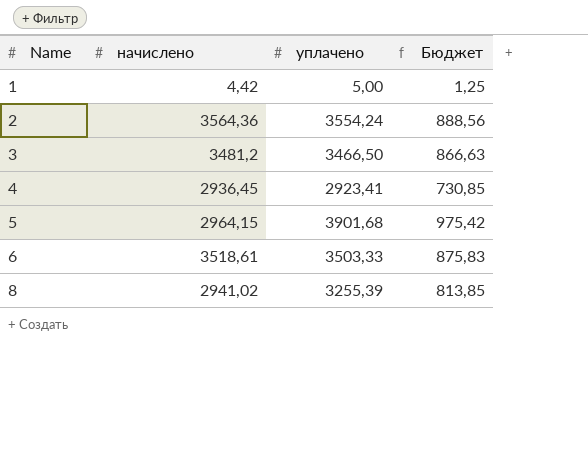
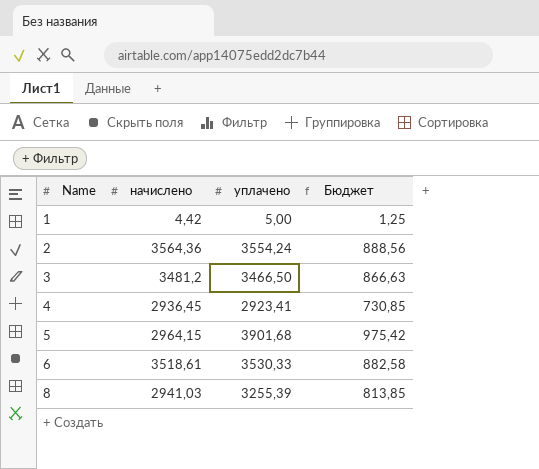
6 | уплачено: 3503,33 -> 3530,33
6 | Бюджет: 875,83 -> 882,58
8 | начислено: 2941,02 -> 2941,03

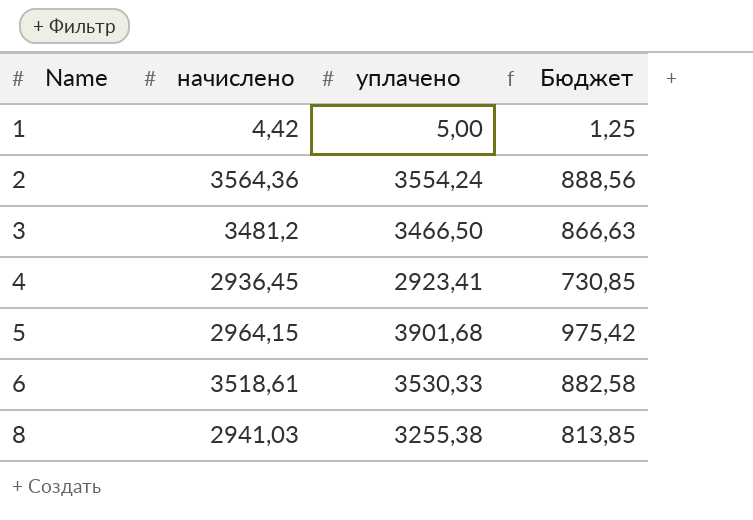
8 | уплачено: 3255,39 -> 3255,38

